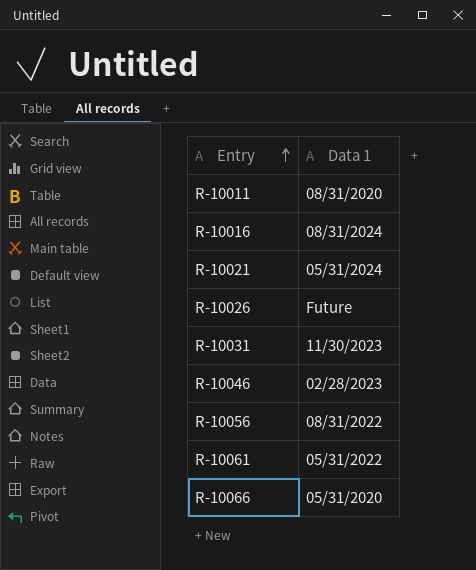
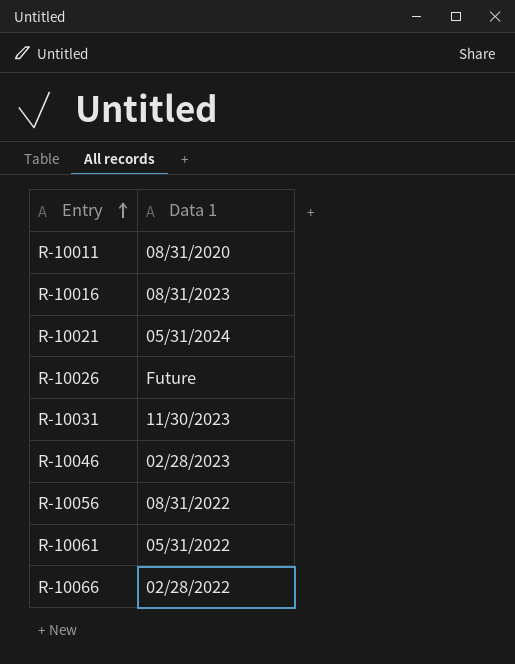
R-10016 | Data 1: 08/31/2024 -> 08/31/2023
R-10066 | Data 1: 05/31/2020 -> 02/28/2022

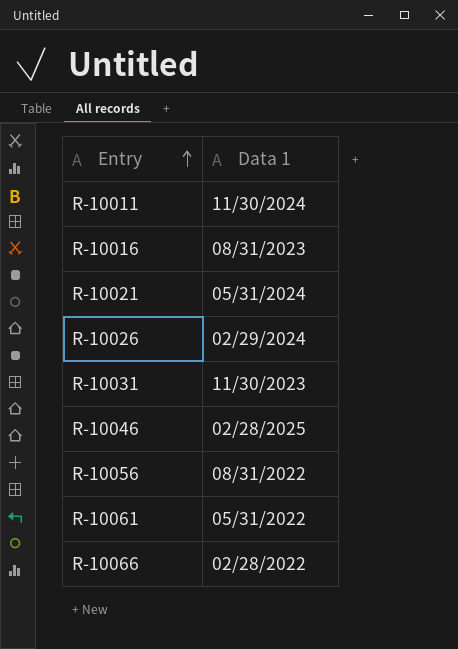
R-10011 | Data 1: 08/31/2020 -> 11/30/2024
R-10026 | Data 1: Future -> 02/29/2024
R-10046 | Data 1: 02/28/2023 -> 02/28/2025

